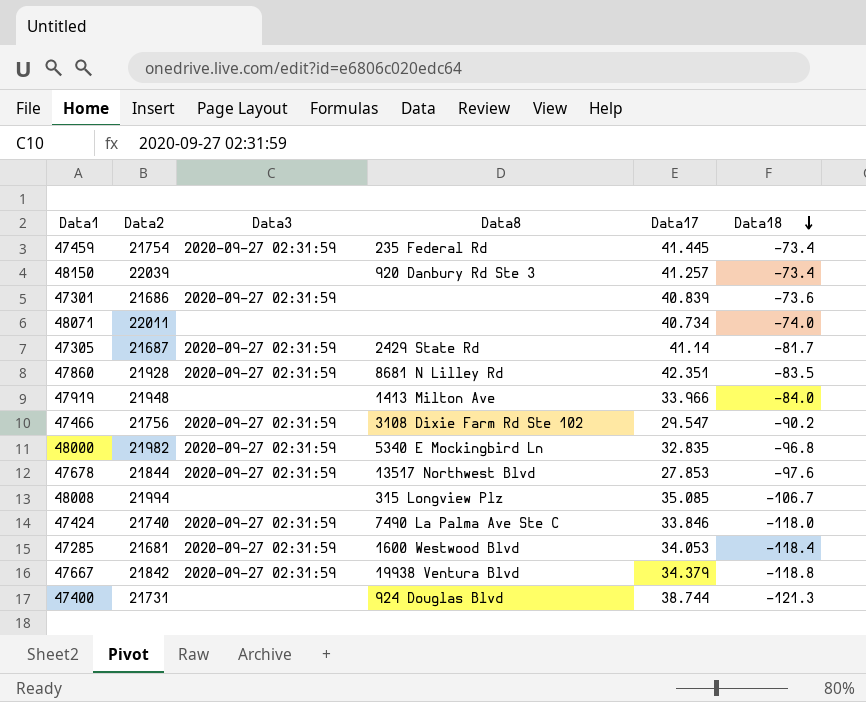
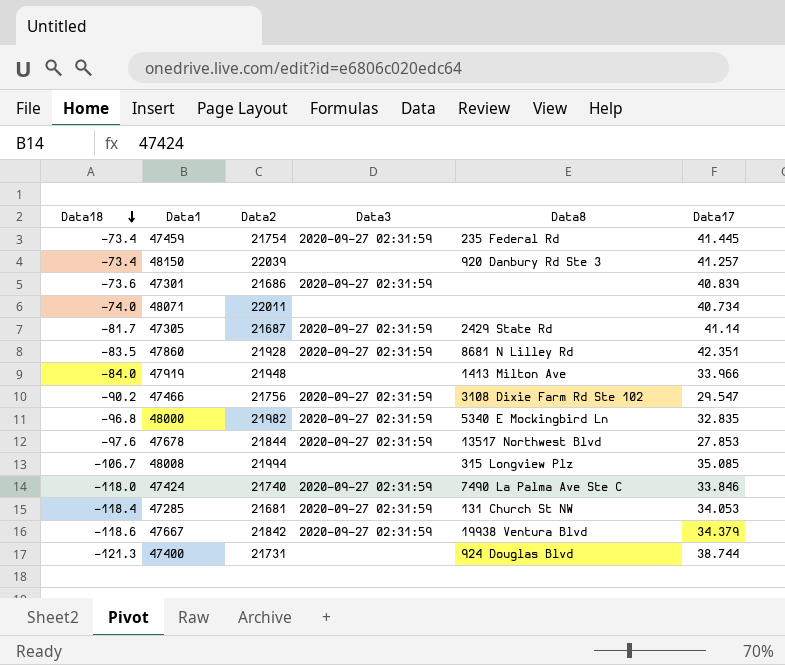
column Data18 | position: 6 -> 1
47285 | Data8: 1600 Westwood Blvd -> 131 Church St NW
47667 | Data18: -118.8 -> -118.6

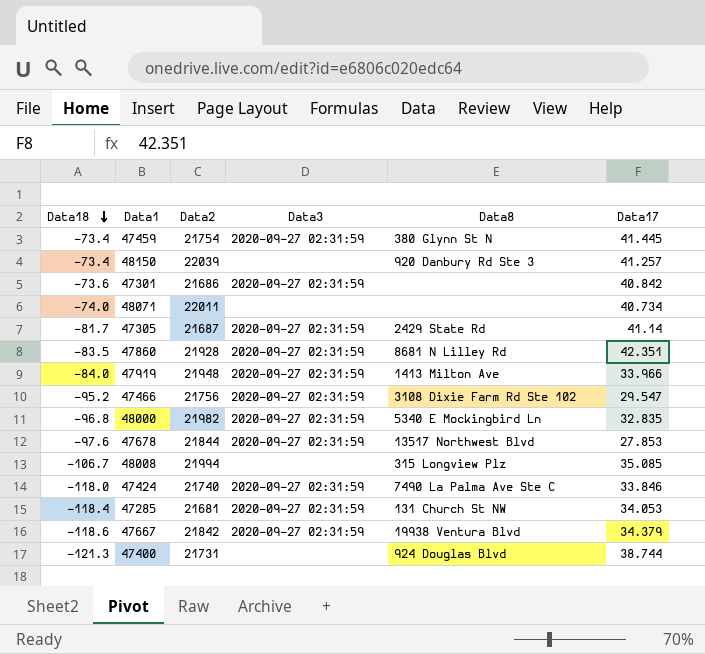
47459 | Data8: 235 Federal Rd -> 380 Glynn St N
47301 | Data17: 40.839 -> 40.842
47919 | Data3: none -> 2020-09-27 02:31:59
47466 | Data18: -90.2 -> -95.2

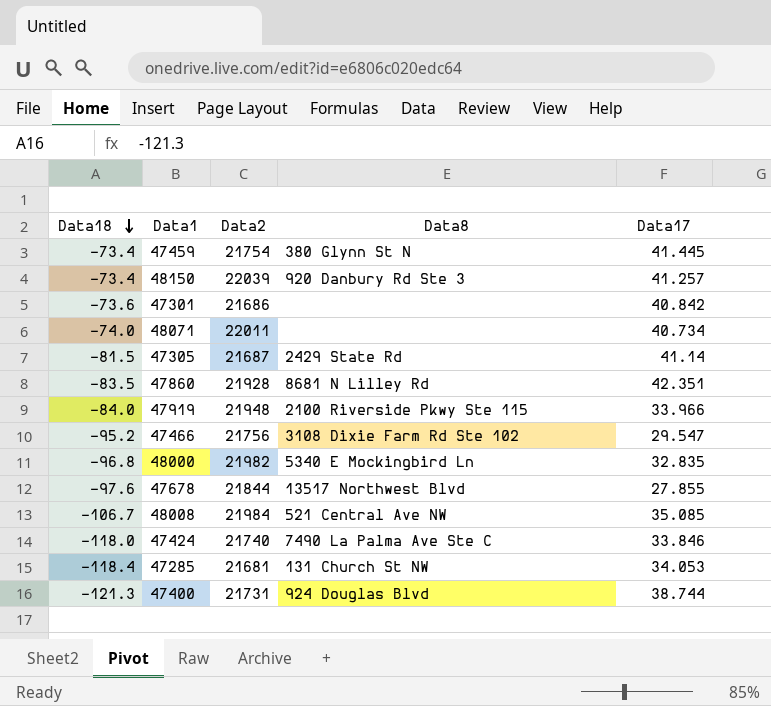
column Data3 | position: 4 -> none
row 47667: -118.6 | 21842 | 2020-09-27 02:31:59 | 19938 Ventura Blvd | 34.379 -> none
47305 | Data18: -81.7 -> -81.5
47919 | Data8: 1413 Milton Ave -> 2100 Riverside Pkwy Ste 115
47678 | Data17: 27.853 -> 27.855
48008 | Data2: 21994 -> 21984
48008 | Data8: 315 Longview Plz -> 521 Central Ave NW

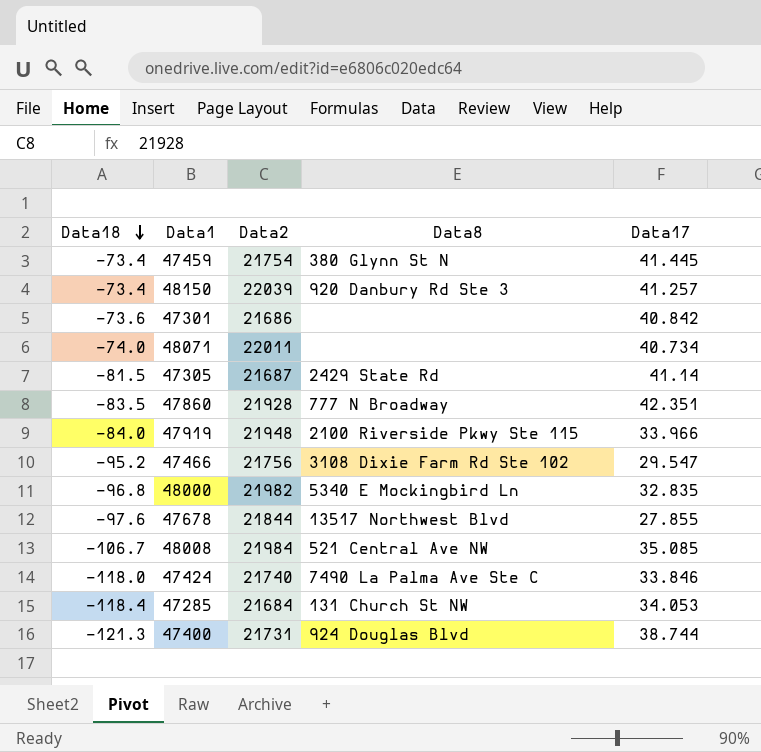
47860 | Data8: 8681 N Lilley Rd -> 777 N Broadway
47285 | Data2: 21681 -> 21684

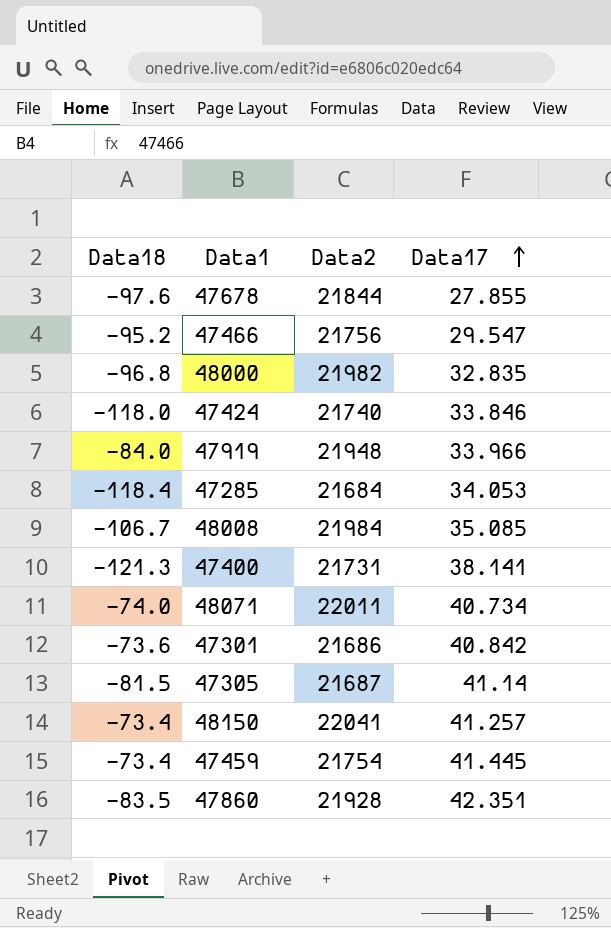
row order: Data18 descending -> Data17 ascending
column Data8 | position: 4 -> none
47400 | Data17: 38.744 -> 38.141
48150 | Data2: 22039 -> 22041

